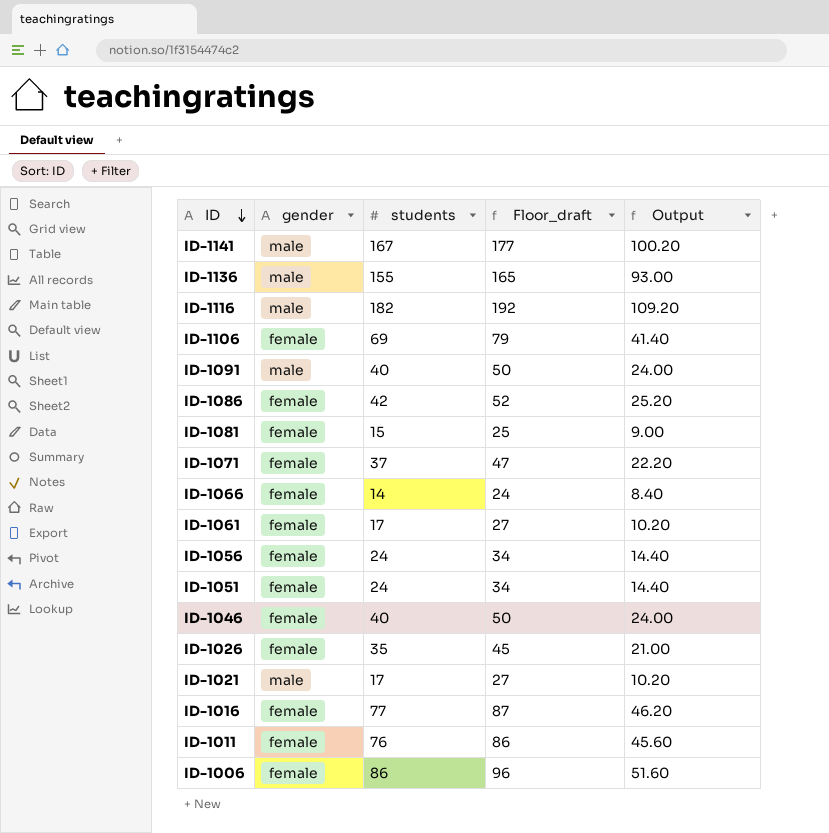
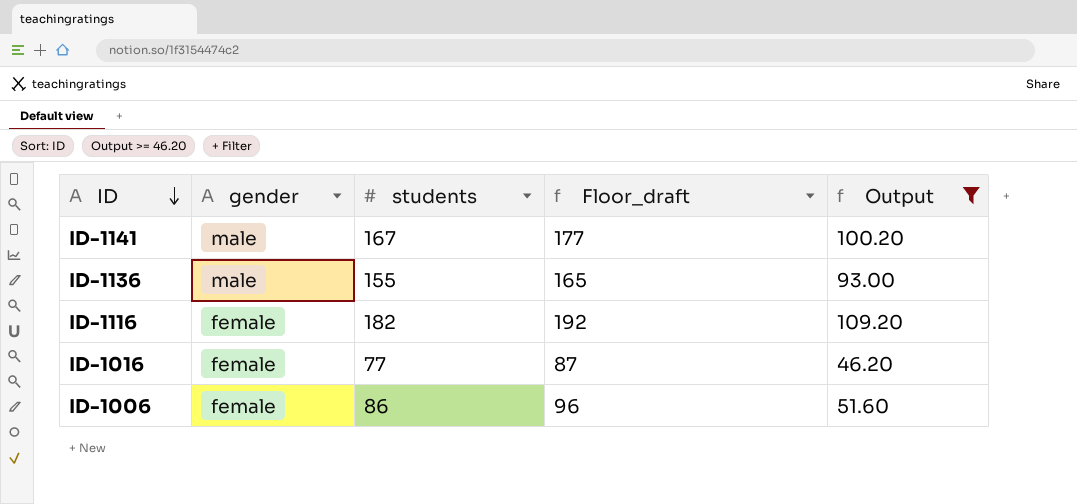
filter: none -> Output >= 46.20
ID-1116 | gender: male -> female

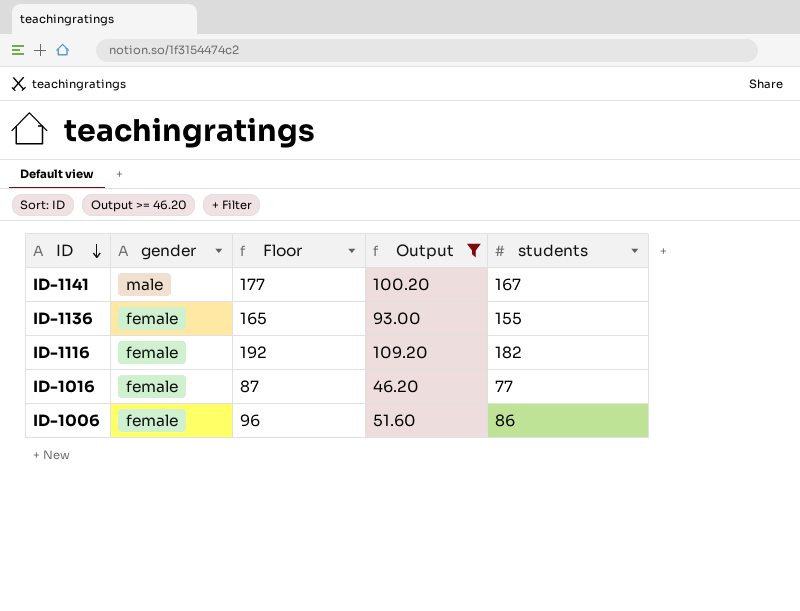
column name: Floor_draft -> Floor
column students | position: 3 -> 5
ID-1136 | gender: male -> female

